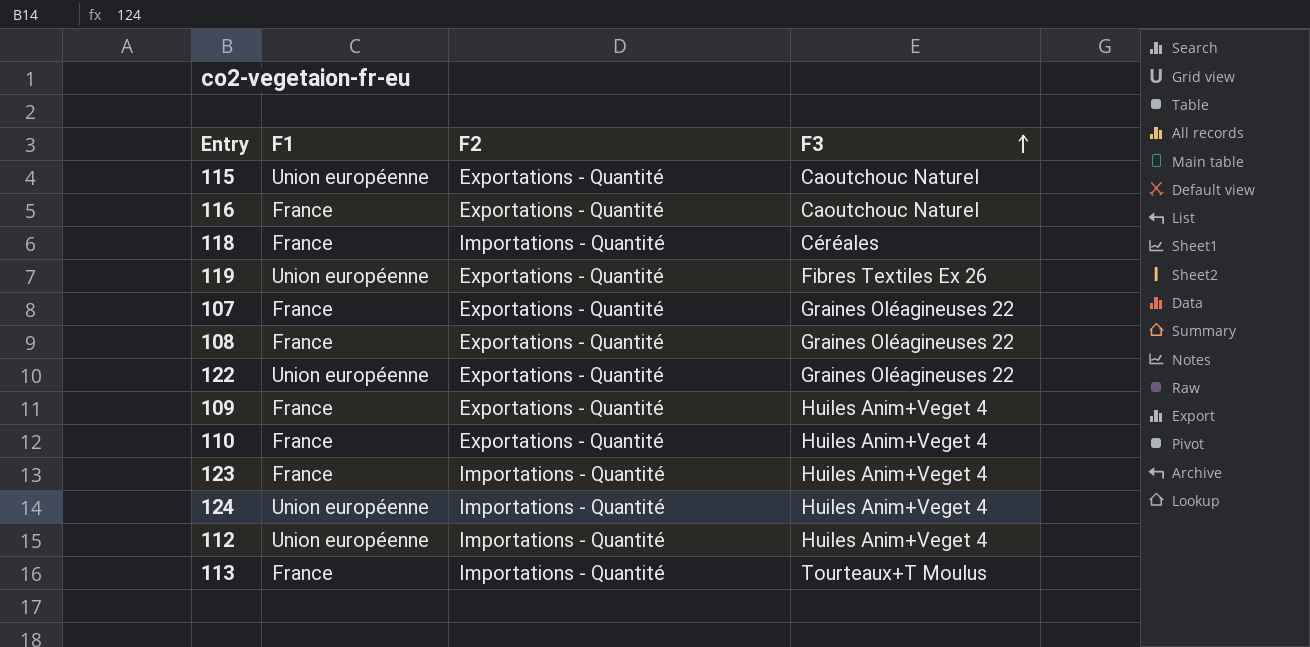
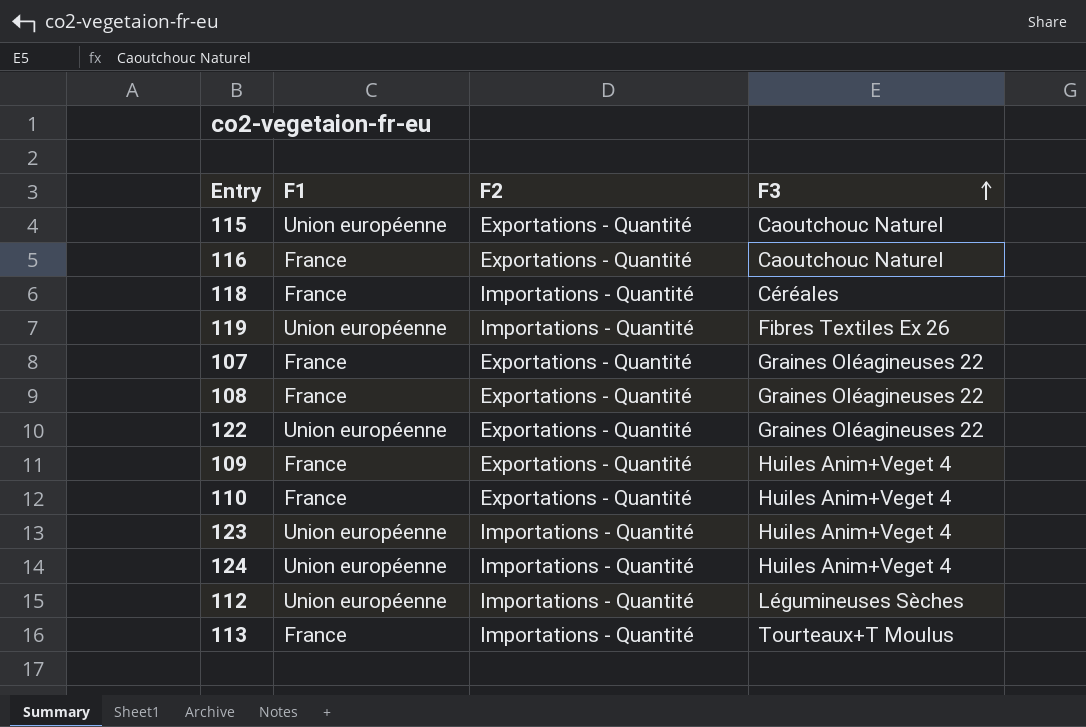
119 | F2: Exportations - Quantité -> Importations - Quantité
123 | F1: France -> Union européenne
112 | F3: Huiles Anim+Veget 4 -> Légumineuses Sèches

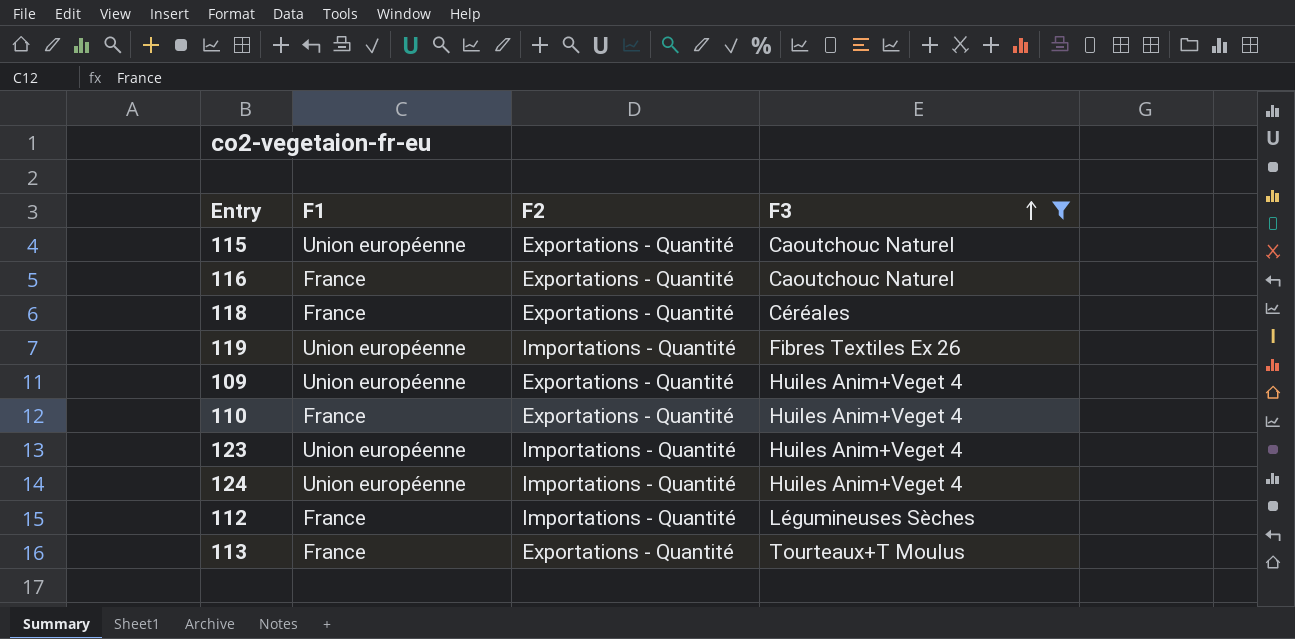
filter: none -> F3 != Graines Oléagineuses 22
118 | F2: Importations - Quantité -> Exportations - Quantité
109 | F1: France -> Union européenne
112 | F1: Union européenne -> France
113 | F2: Importations - Quantité -> Exportations - Quantité

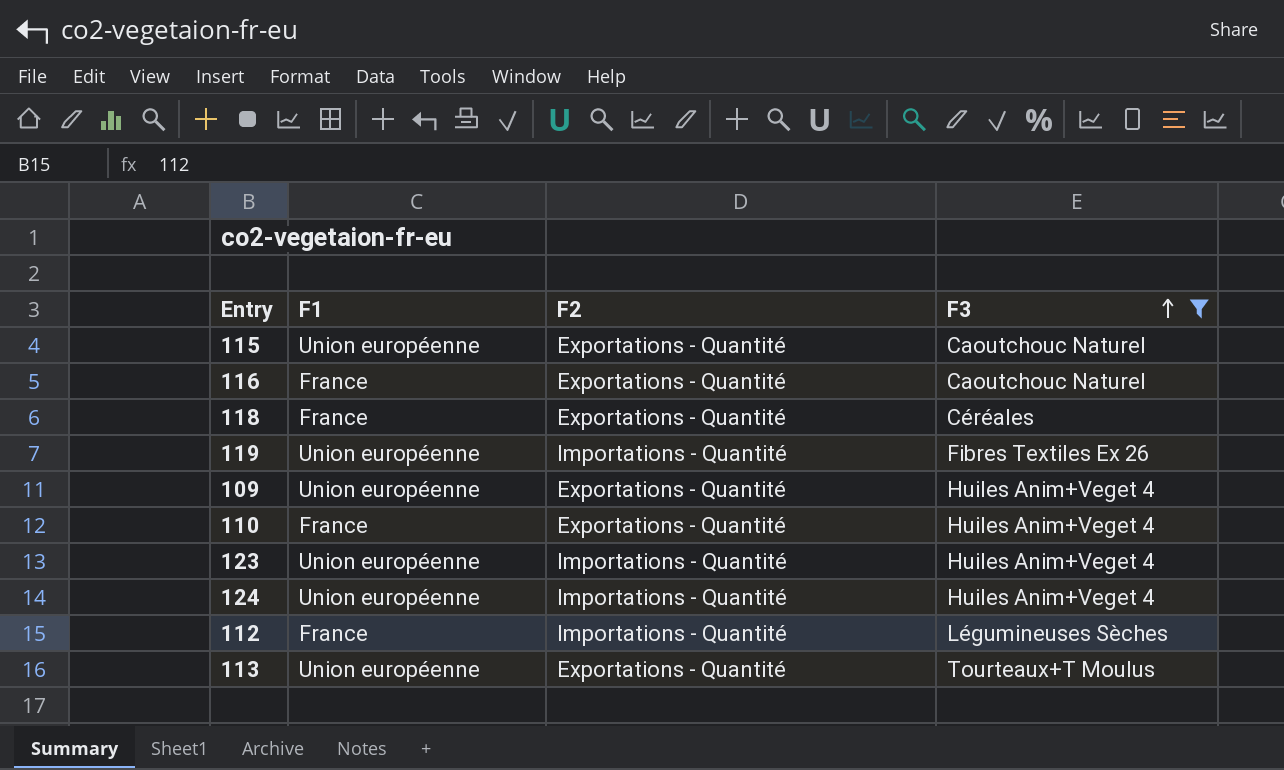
113 | F1: France -> Union européenne

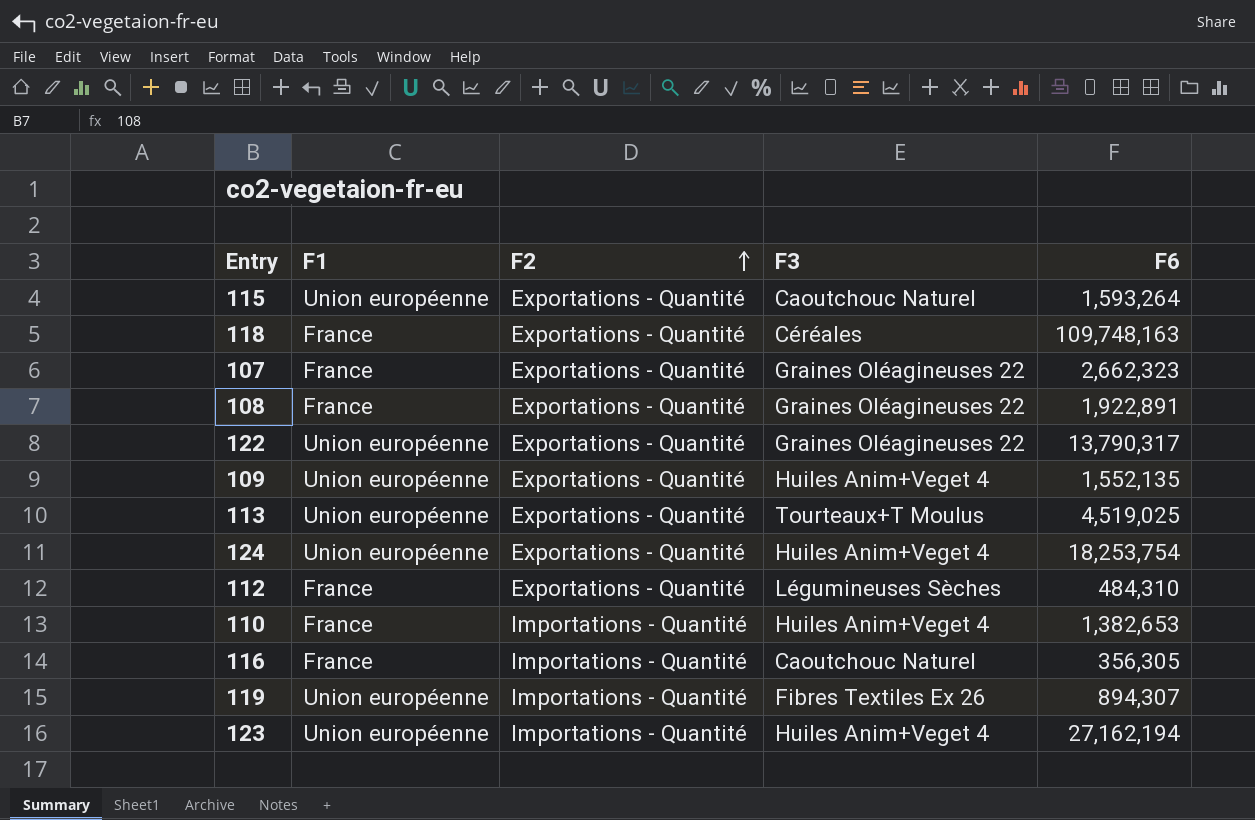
filter: F3 != Graines Oléagineuses 22 -> none
row order: F3 ascending -> F2 ascending
column F6 | position: none -> 5
124 | F2: Importations - Quantité -> Exportations - Quantité
112 | F2: Importations - Quantité -> Exportations - Quantité
110 | F2: Exportations - Quantité -> Importations - Quantité
116 | F2: Exportations - Quantité -> Importations - Quantité

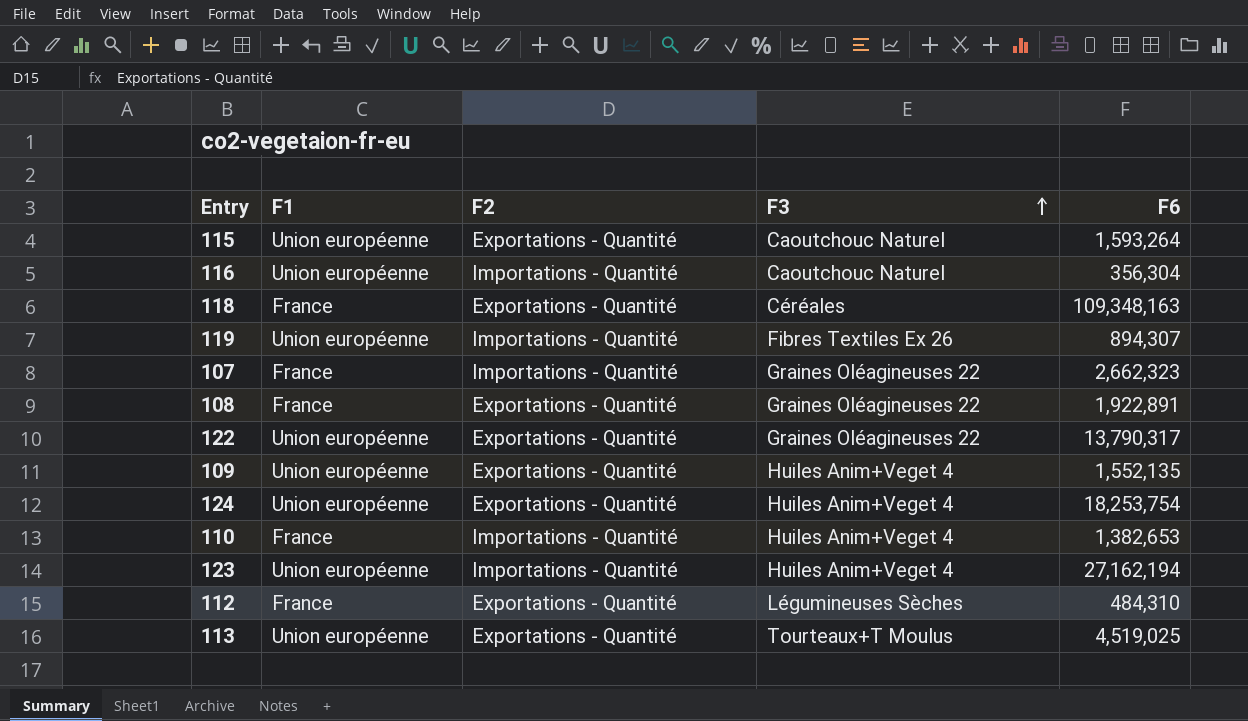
row order: F2 ascending -> F3 ascending
116 | F1: France -> Union européenne
116 | F6: 356,305 -> 356,304
118 | F6: 109,748,163 -> 109,348,163
107 | F2: Exportations - Quantité -> Importations - Quantité

